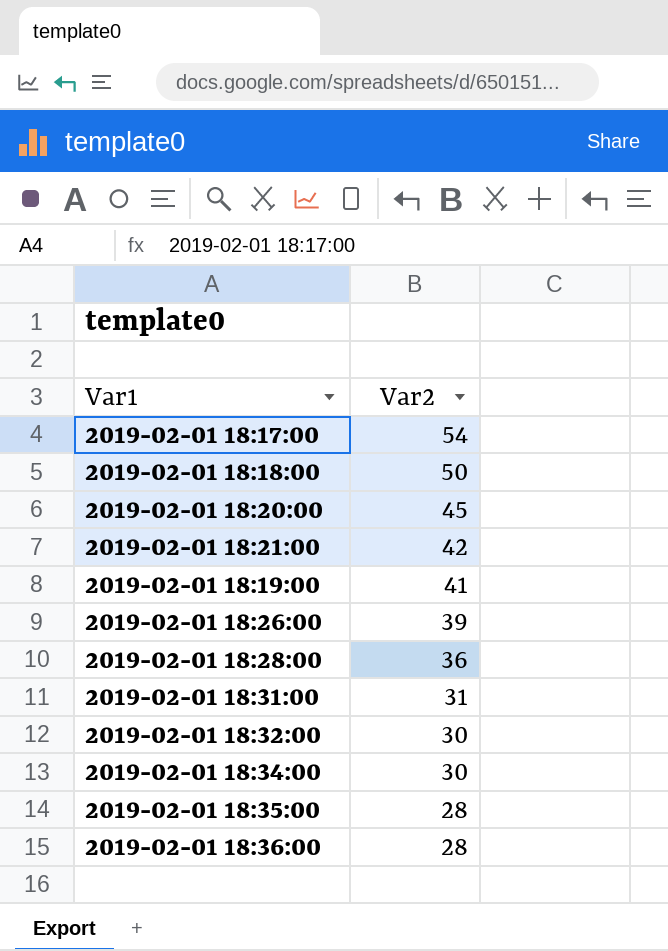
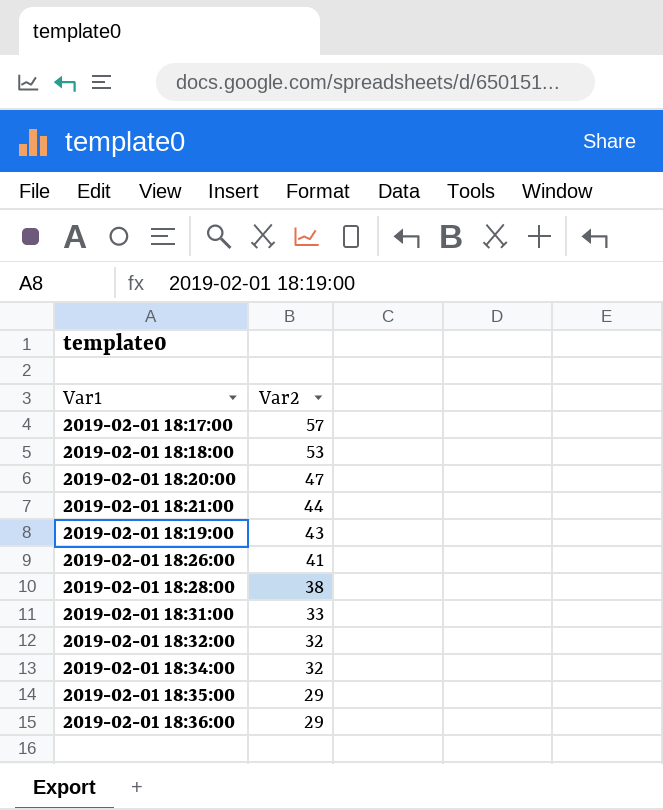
2019-02-01 18:17:00 | Var2: 54 -> 57
2019-02-01 18:18:00 | Var2: 50 -> 53
2019-02-01 18:20:00 | Var2: 45 -> 47
2019-02-01 18:21:00 | Var2: 42 -> 44
2019-02-01 18:19:00 | Var2: 41 -> 43
2019-02-01 18:26:00 | Var2: 39 -> 41
2019-02-01 18:28:00 | Var2: 36 -> 38
2019-02-01 18:31:00 | Var2: 31 -> 33
2019-02-01 18:32:00 | Var2: 30 -> 32
2019-02-01 18:34:00 | Var2: 30 -> 32
2019-02-01 18:35:00 | Var2: 28 -> 29
2019-02-01 18:36:00 | Var2: 28 -> 29

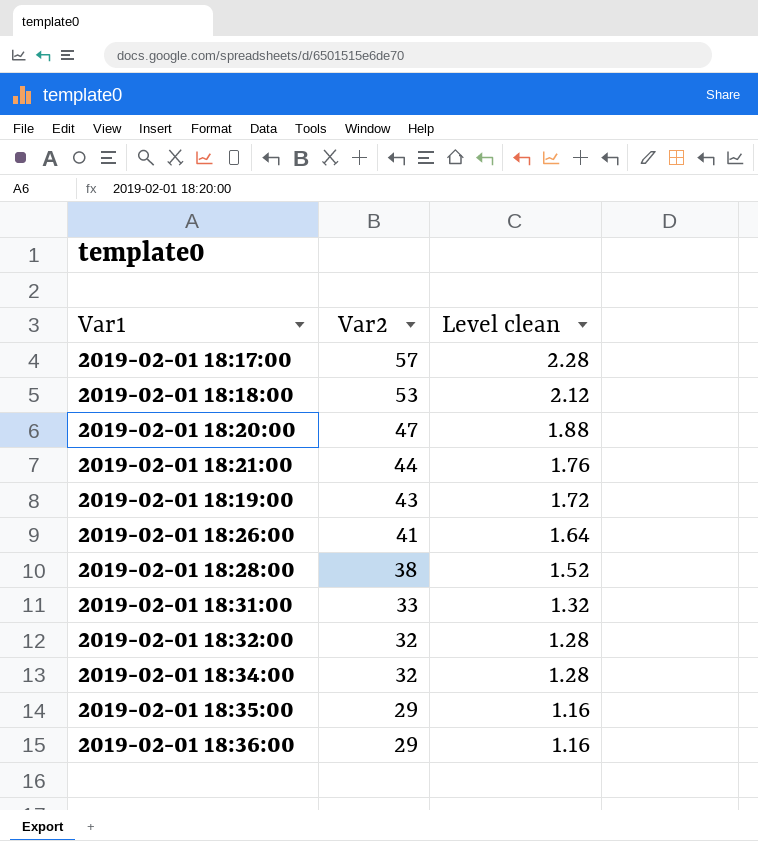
column Level clean | formula: none -> [Var2] * 0.04

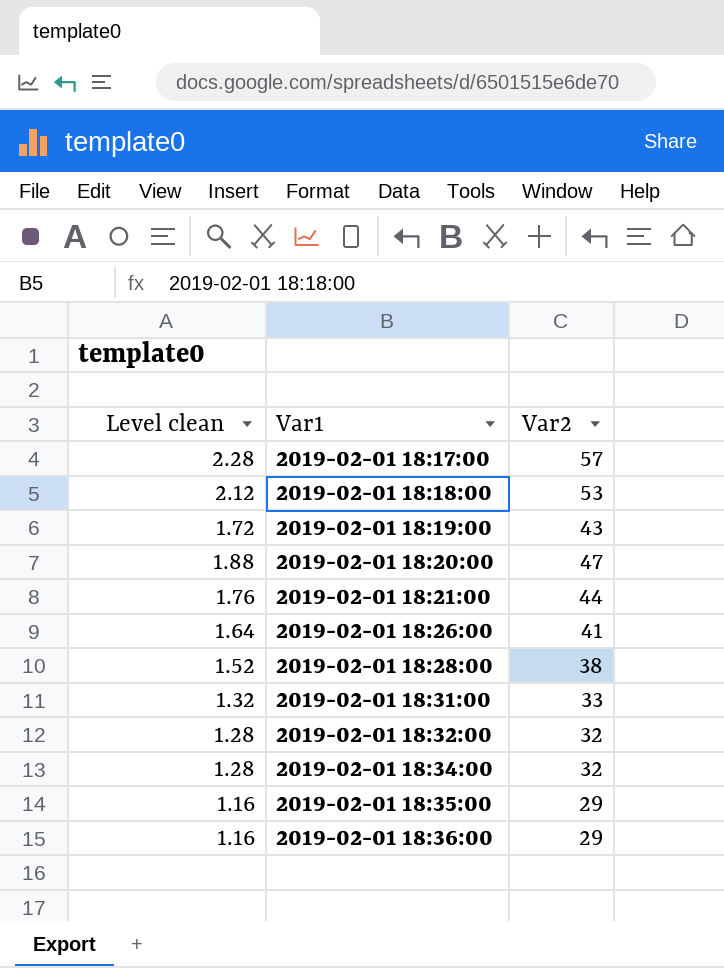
row order: Var2 descending -> Var1 ascending
column Level clean | position: 3 -> 1

